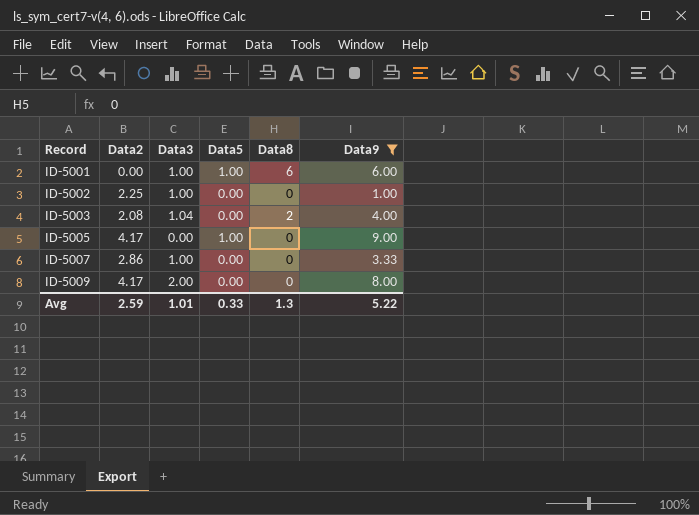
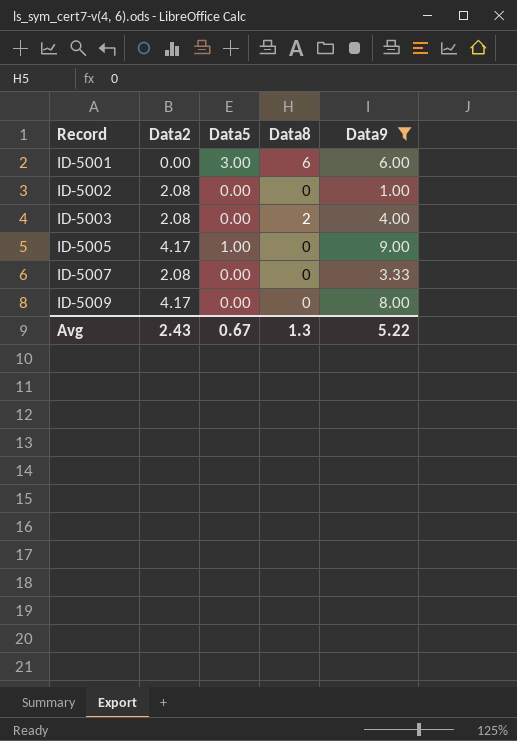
column Data3 | position: 3 -> none
ID-5001 | Data5: 1.00 -> 3.00
ID-5002 | Data2: 2.25 -> 2.08
ID-5007 | Data2: 2.86 -> 2.08
Avg | Data2: 2.59 -> 2.43
Avg | Data5: 0.33 -> 0.67

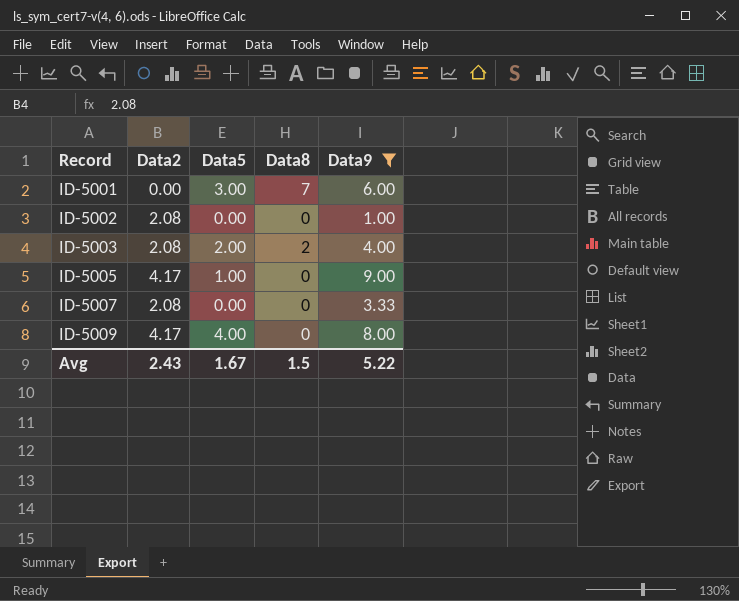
ID-5001 | Data8: 6 -> 7
ID-5003 | Data5: 0.00 -> 2.00
ID-5009 | Data5: 0.00 -> 4.00
Avg | Data5: 0.67 -> 1.67
Avg | Data8: 1.3 -> 1.5

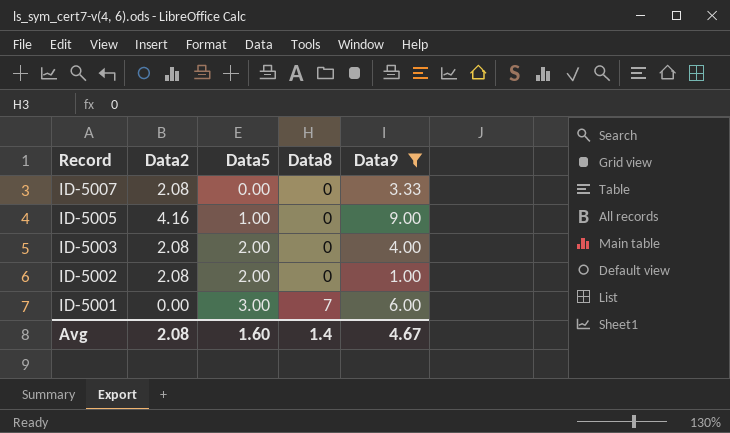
row order: Record ascending -> Record descending
row ID-5009: 4.17 | 4.00 | 0 | 8.00 -> none
ID-5005 | Data2: 4.17 -> 4.16
ID-5003 | Data8: 2 -> 0
ID-5002 | Data5: 0.00 -> 2.00
Avg | Data2: 2.43 -> 2.08
Avg | Data5: 1.67 -> 1.60
Avg | Data8: 1.5 -> 1.4
Avg | Data9: 5.22 -> 4.67

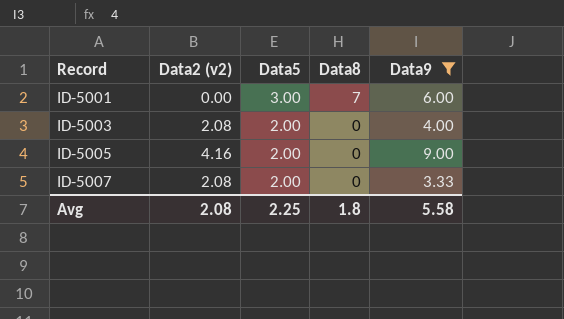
row order: Record descending -> Record ascending
column name: Data2 -> Data2 (v2)
row ID-5002: 2.08 | 2.00 | 0 | 1.00 -> none
ID-5005 | Data5: 1.00 -> 2.00
ID-5007 | Data5: 0.00 -> 2.00
Avg | Data5: 1.60 -> 2.25
Avg | Data8: 1.4 -> 1.8
Avg | Data9: 4.67 -> 5.58

